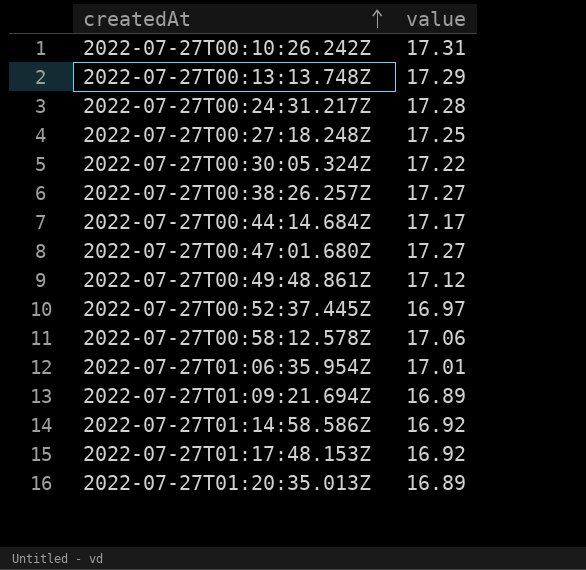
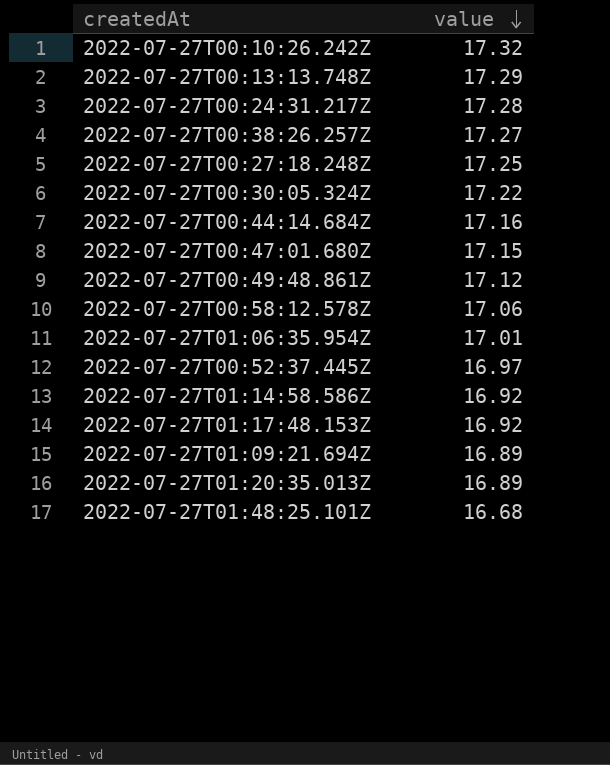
row order: createdAt ascending -> value descending
2022-07-27T00:10:26.242Z | value: 17.31 -> 17.32
2022-07-27T00:44:14.684Z | value: 17.17 -> 17.16
2022-07-27T00:47:01.680Z | value: 17.27 -> 17.15
row 2022-07-27T01:48:25.101Z: none -> 16.68

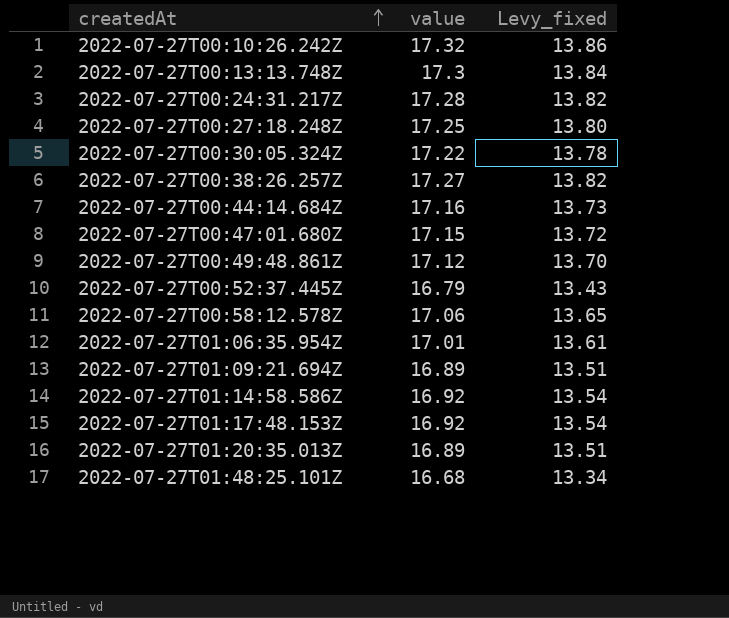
row order: value descending -> createdAt ascending
column Levy_fixed | formula: none -> [value] * 0.8
2022-07-27T00:13:13.748Z | value: 17.29 -> 17.3
2022-07-27T00:52:37.445Z | value: 16.97 -> 16.79

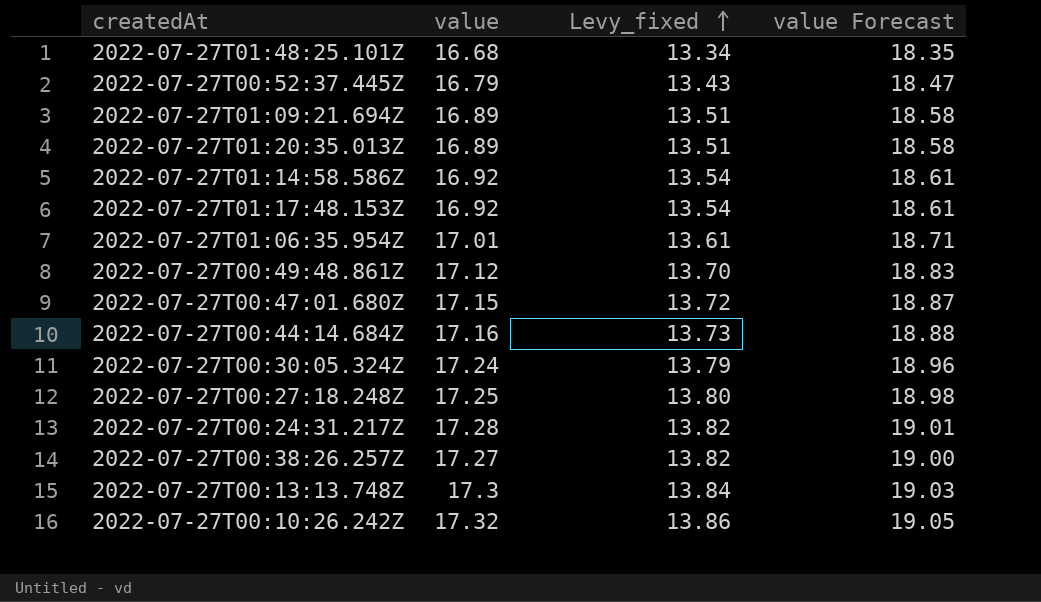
row order: createdAt ascending -> Levy_fixed ascending
column value Forecast | formula: none -> [value] * 1.1
row 2022-07-27T00:58:12.578Z: 17.06 | 13.65 -> none
2022-07-27T00:30:05.324Z | value: 17.22 -> 17.24
2022-07-27T00:30:05.324Z | Levy_fixed: 13.78 -> 13.79

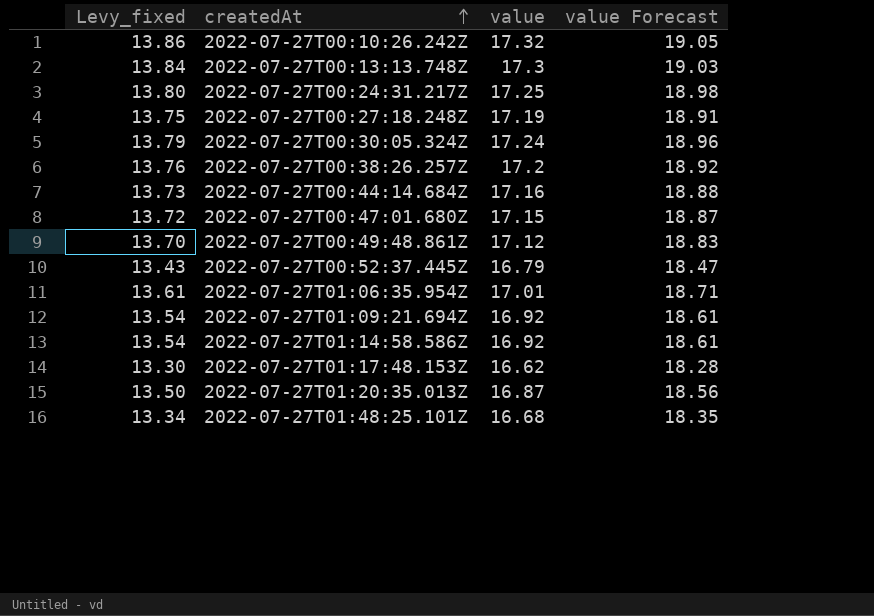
row order: Levy_fixed ascending -> createdAt ascending
column Levy_fixed | position: 3 -> 1
2022-07-27T00:24:31.217Z | Levy_fixed: 13.82 -> 13.80
2022-07-27T00:24:31.217Z | value: 17.28 -> 17.25
2022-07-27T00:24:31.217Z | value Forecast: 19.01 -> 18.98
2022-07-27T00:27:18.248Z | Levy_fixed: 13.80 -> 13.75
2022-07-27T00:27:18.248Z | value: 17.25 -> 17.19
2022-07-27T00:27:18.248Z | value Forecast: 18.98 -> 18.91
2022-07-27T00:38:26.257Z | Levy_fixed: 13.82 -> 13.76
2022-07-27T00:38:26.257Z | value: 17.27 -> 17.2
2022-07-27T00:38:26.257Z | value Forecast: 19.00 -> 18.92
2022-07-27T01:09:21.694Z | Levy_fixed: 13.51 -> 13.54
2022-07-27T01:09:21.694Z | value: 16.89 -> 16.92
2022-07-27T01:09:21.694Z | value Forecast: 18.58 -> 18.61
2022-07-27T01:17:48.153Z | Levy_fixed: 13.54 -> 13.30
2022-07-27T01:17:48.153Z | value: 16.92 -> 16.62
2022-07-27T01:17:48.153Z | value Forecast: 18.61 -> 18.28
2022-07-27T01:20:35.013Z | Levy_fixed: 13.51 -> 13.50
2022-07-27T01:20:35.013Z | value: 16.89 -> 16.87
2022-07-27T01:20:35.013Z | value Forecast: 18.58 -> 18.56

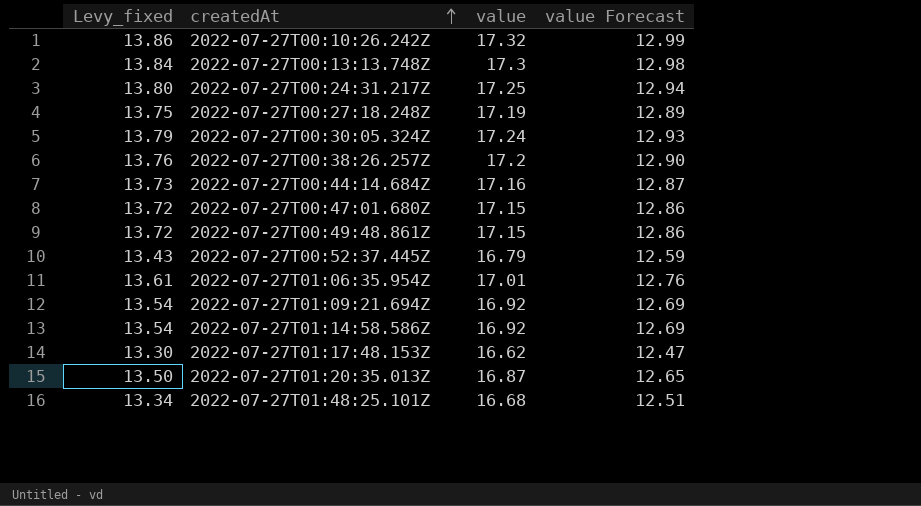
column value Forecast | formula: [value] * 1.1 -> [value] * 0.75
2022-07-27T00:49:48.861Z | Levy_fixed: 13.70 -> 13.72
2022-07-27T00:49:48.861Z | value: 17.12 -> 17.15

